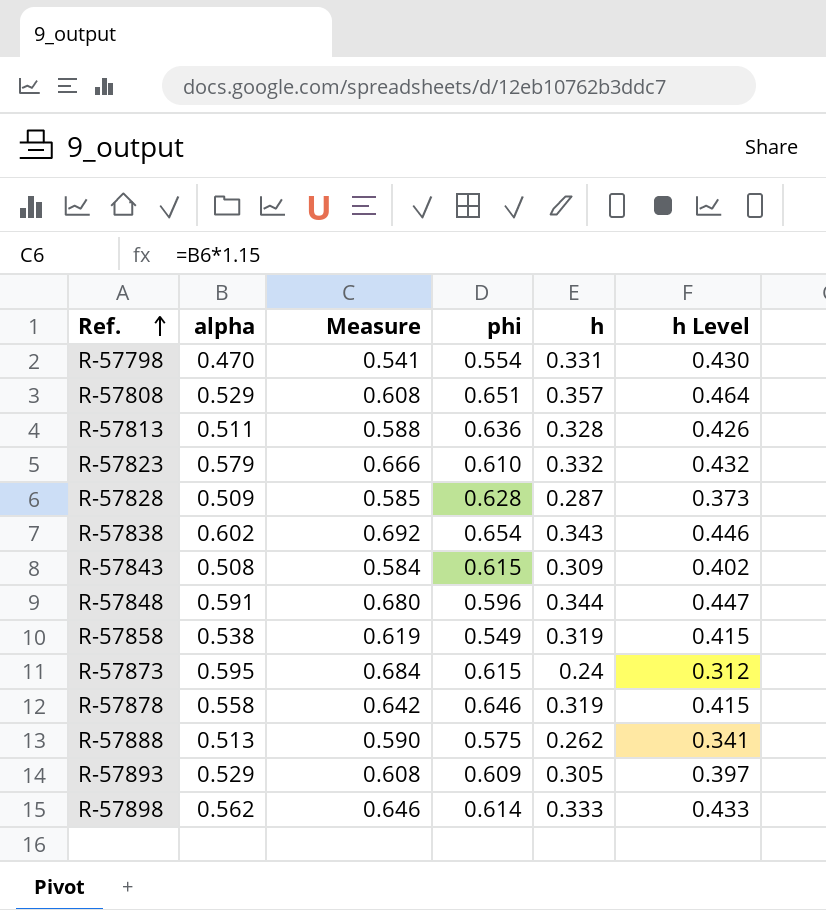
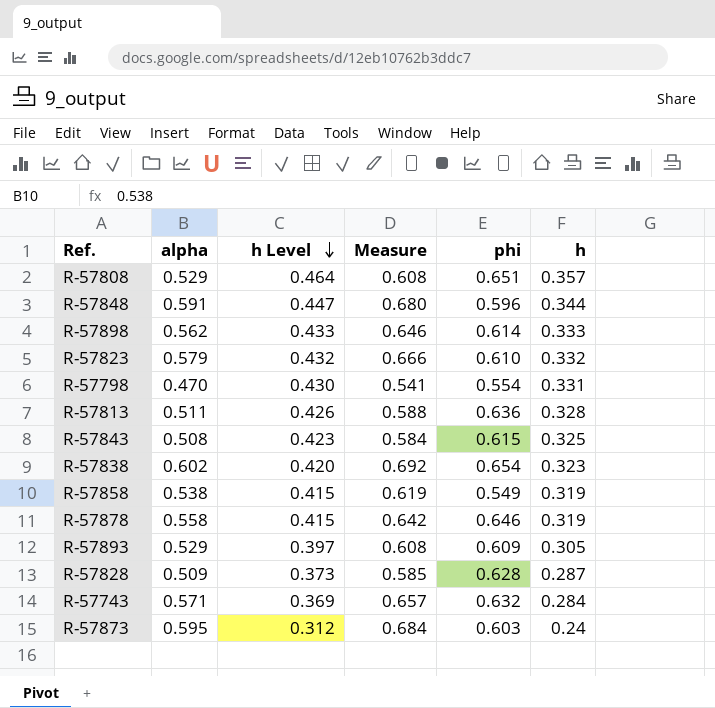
row order: Ref. ascending -> h Level descending
column h Level | position: 6 -> 3
row R-57888: 0.513 | 0.590 | 0.575 | 0.262 | 0.341 -> none
R-57843 | h Level: 0.402 -> 0.423
R-57843 | h: 0.309 -> 0.325
R-57838 | h Level: 0.446 -> 0.420
R-57838 | h: 0.343 -> 0.323
row R-57743: none -> 0.571 | 0.369 | 0.657 | 0.632 | 0.284
R-57873 | phi: 0.615 -> 0.603

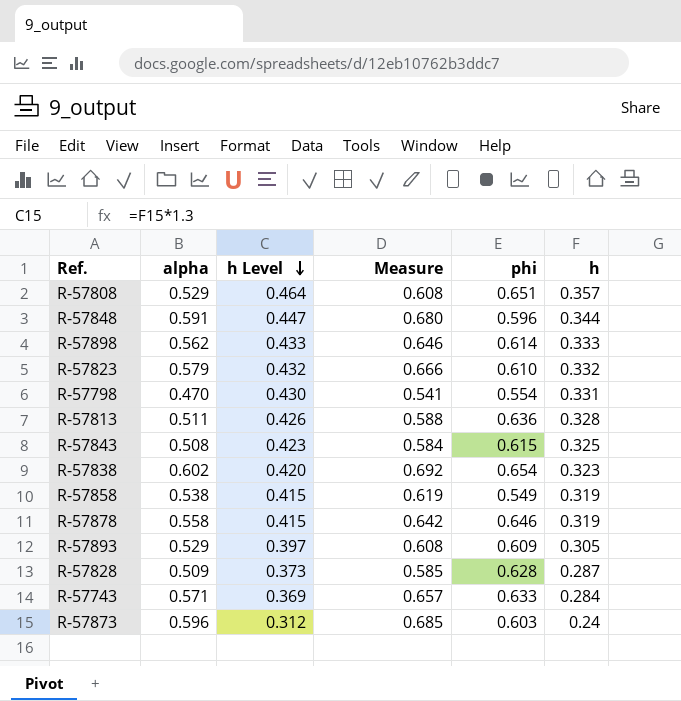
R-57743 | phi: 0.632 -> 0.633
R-57873 | alpha: 0.595 -> 0.596
R-57873 | Measure: 0.684 -> 0.685

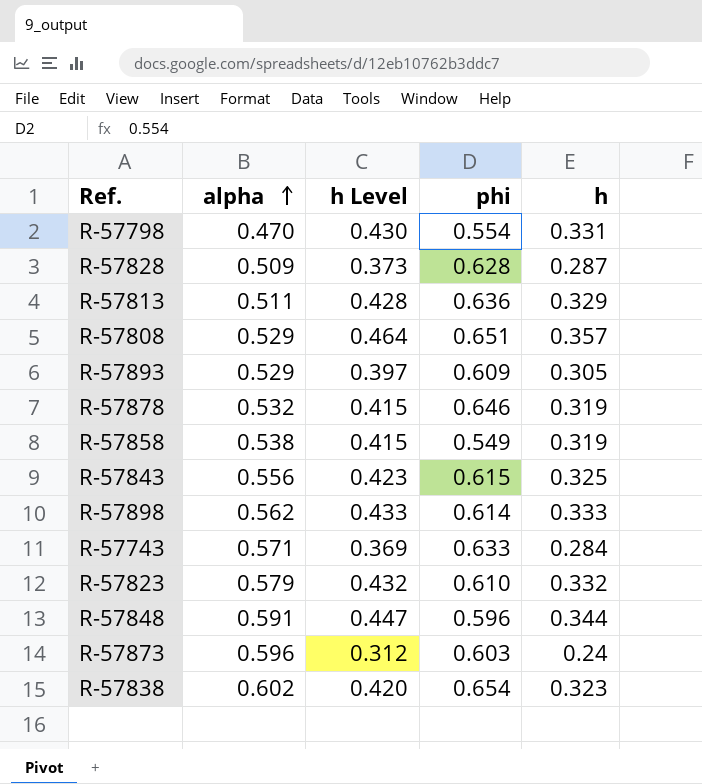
row order: h Level descending -> alpha ascending
column Measure | formula: [alpha] * 1.15 -> none
R-57813 | h Level: 0.426 -> 0.428
R-57813 | h: 0.328 -> 0.329
R-57878 | alpha: 0.558 -> 0.532
R-57843 | alpha: 0.508 -> 0.556

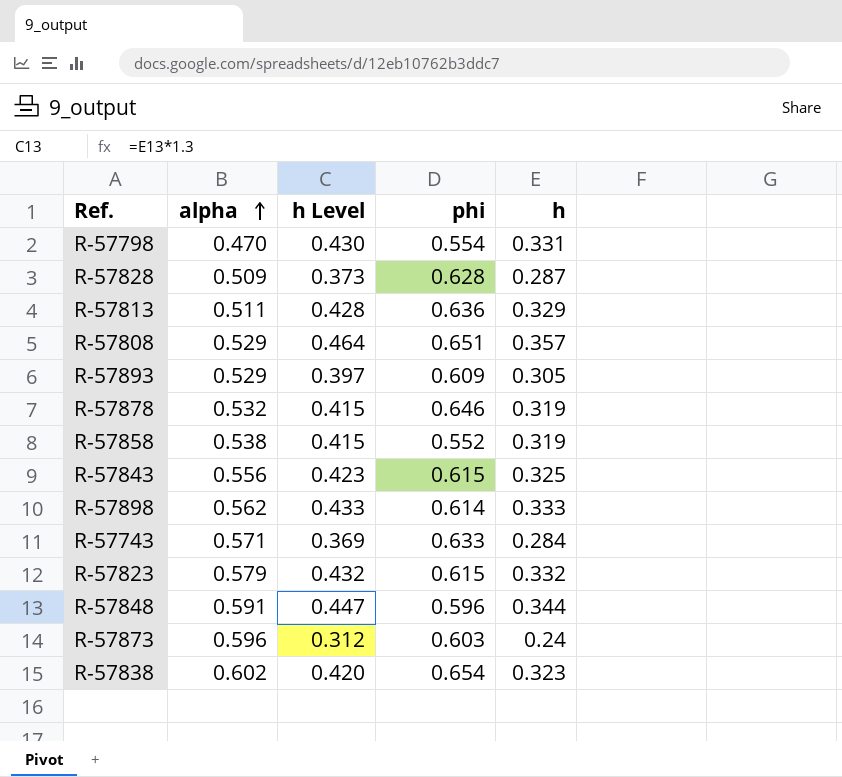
R-57858 | phi: 0.549 -> 0.552
R-57823 | phi: 0.610 -> 0.615

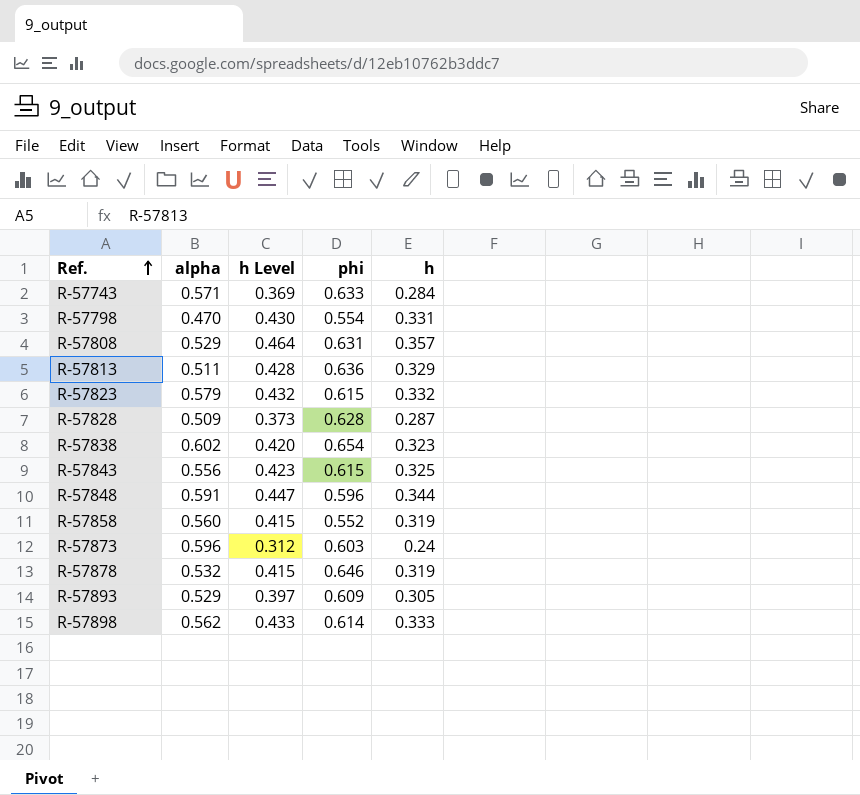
row order: alpha ascending -> Ref. ascending
R-57808 | phi: 0.651 -> 0.631
R-57858 | alpha: 0.538 -> 0.560

